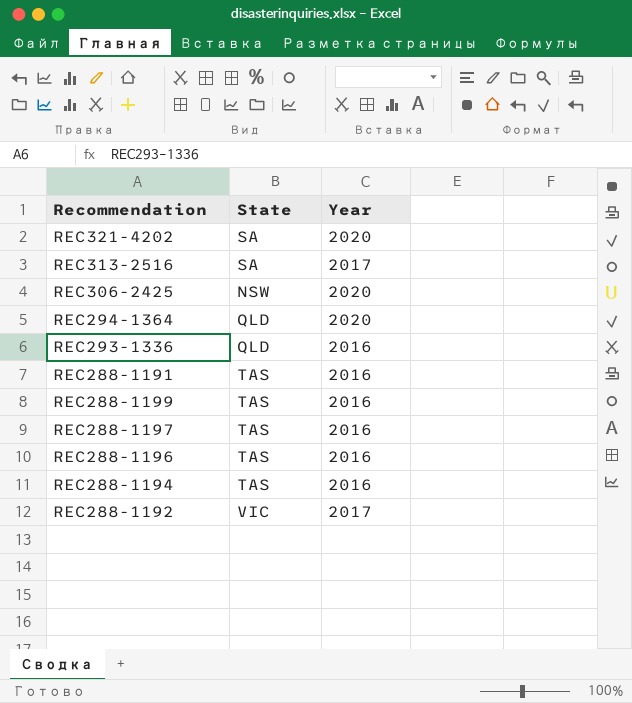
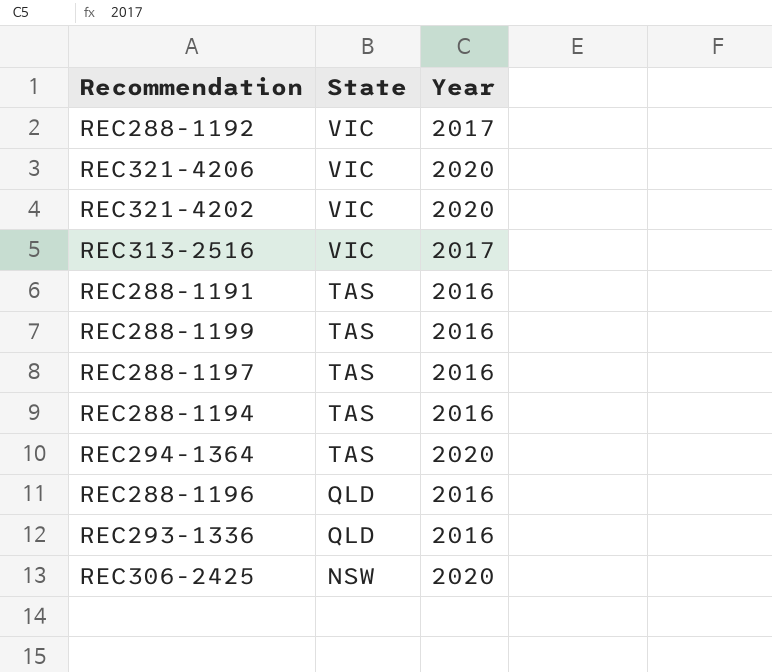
row order: none -> State descending
row REC321-4206: none -> VIC | 2020
REC321-4202 | State: SA -> VIC
REC313-2516 | State: SA -> VIC
REC294-1364 | State: QLD -> TAS
REC288-1196 | State: TAS -> QLD

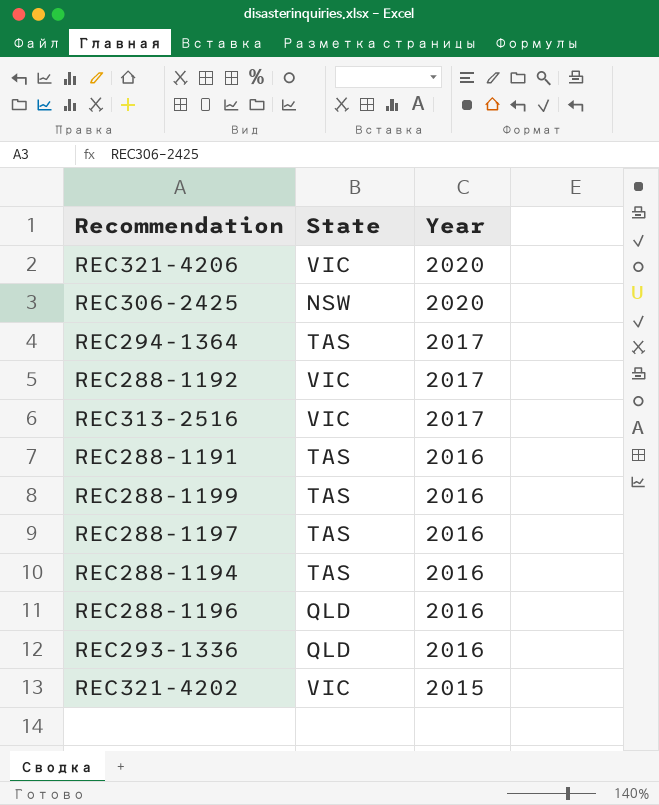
row order: State descending -> Year descending
REC294-1364 | Year: 2020 -> 2017
REC321-4202 | Year: 2020 -> 2015

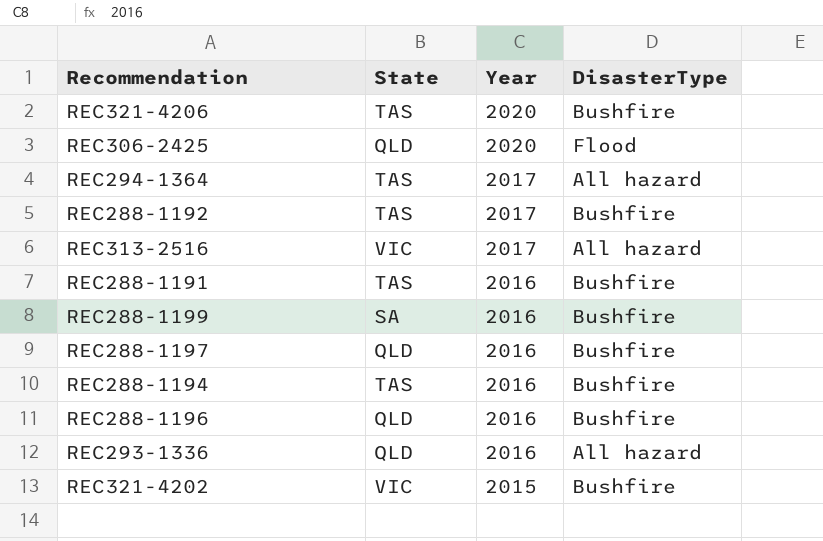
column DisasterType | position: none -> 4
REC321-4206 | State: VIC -> TAS
REC306-2425 | State: NSW -> QLD
REC288-1192 | State: VIC -> TAS
REC288-1199 | State: TAS -> SA
REC288-1197 | State: TAS -> QLD

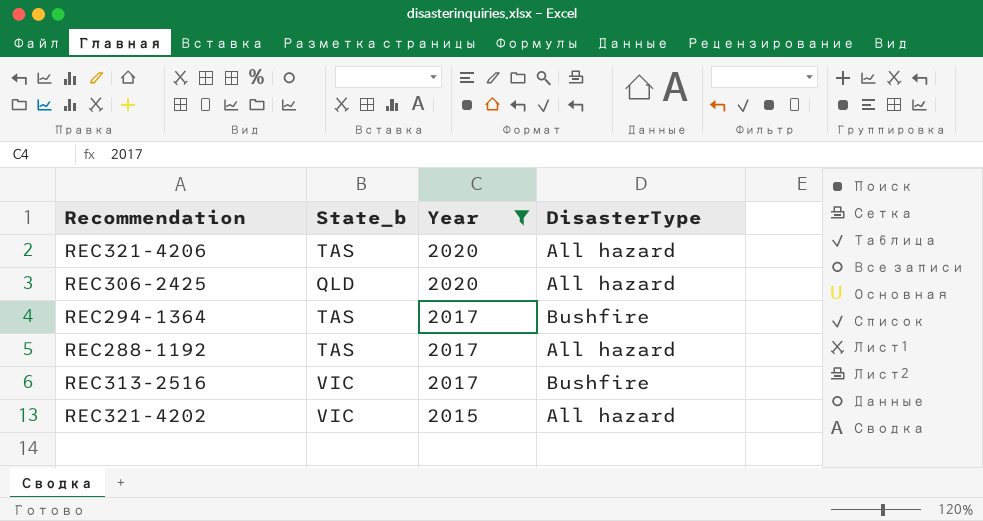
filter: none -> Year != 2016
column name: State -> State_b
REC321-4206 | DisasterType: Bushfire -> All hazard
REC306-2425 | DisasterType: Flood -> All hazard
REC294-1364 | DisasterType: All hazard -> Bushfire
REC288-1192 | DisasterType: Bushfire -> All hazard
REC313-2516 | DisasterType: All hazard -> Bushfire
REC321-4202 | DisasterType: Bushfire -> All hazard

